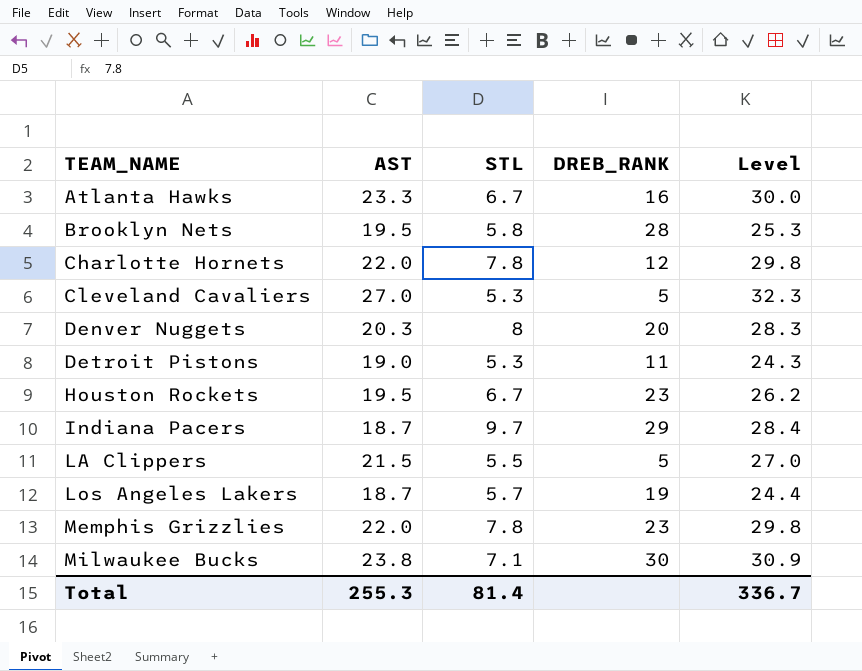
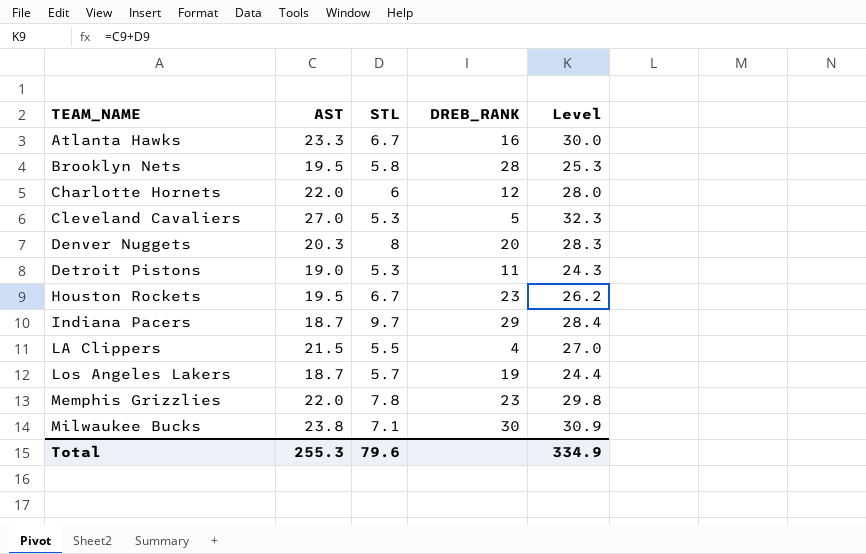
Charlotte Hornets | STL: 7.8 -> 6
Charlotte Hornets | Level: 29.8 -> 28.0
LA Clippers | DREB_RANK: 5 -> 4
Total | STL: 81.4 -> 79.6
Total | Level: 336.7 -> 334.9

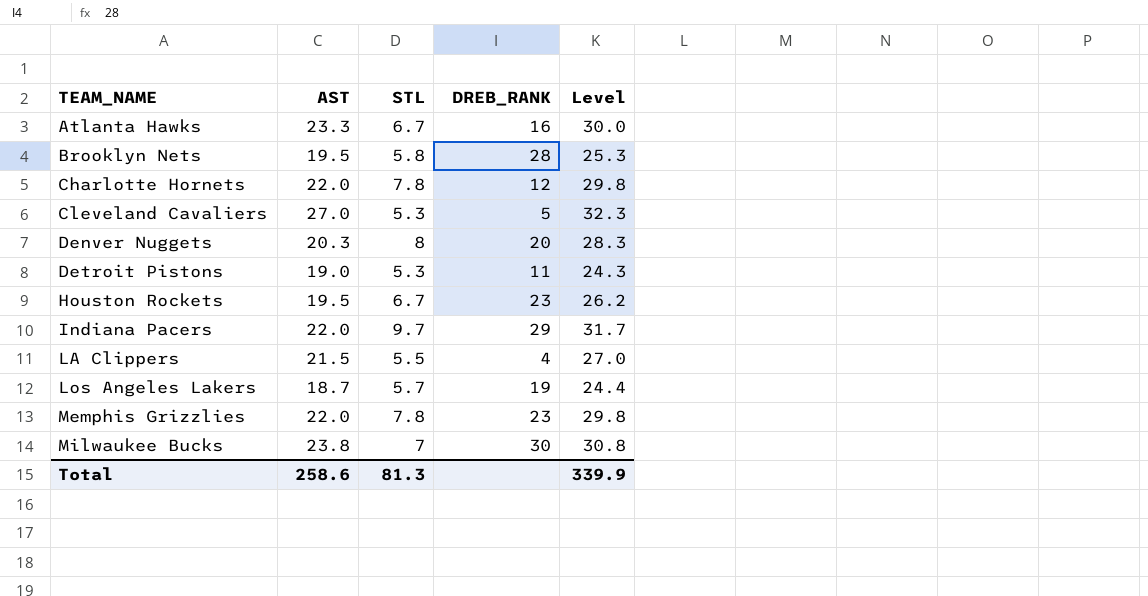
Charlotte Hornets | STL: 6 -> 7.8
Charlotte Hornets | Level: 28.0 -> 29.8
Indiana Pacers | AST: 18.7 -> 22.0
Indiana Pacers | Level: 28.4 -> 31.7
Milwaukee Bucks | STL: 7.1 -> 7
Milwaukee Bucks | Level: 30.9 -> 30.8
Total | AST: 255.3 -> 258.6
Total | STL: 79.6 -> 81.3
Total | Level: 334.9 -> 339.9

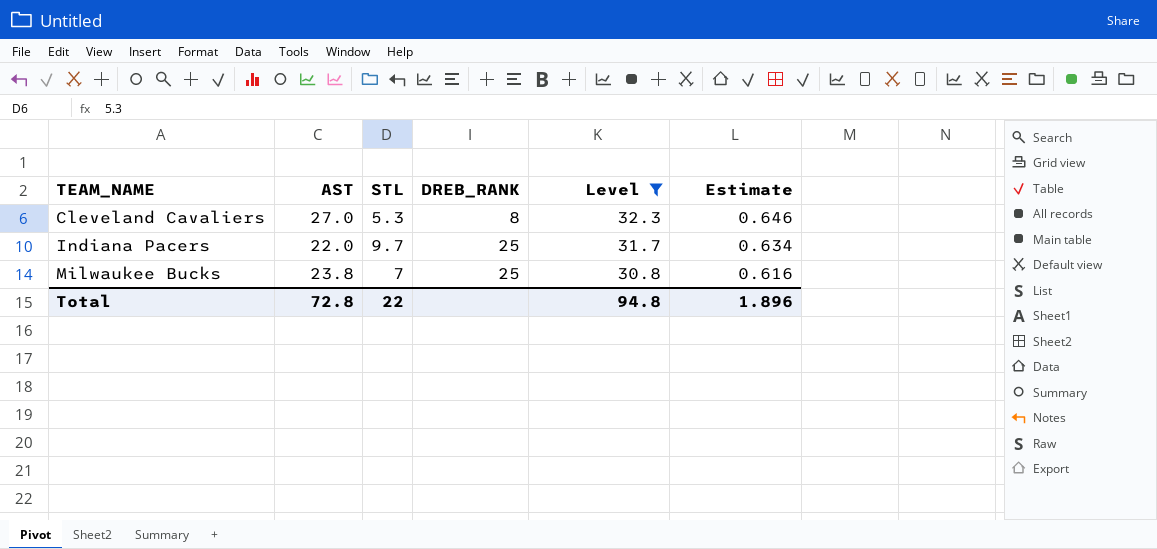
filter: none -> Level >= 30.8
column Estimate | formula: none -> [Level] * 0.02
Cleveland Cavaliers | DREB_RANK: 5 -> 8
Indiana Pacers | DREB_RANK: 29 -> 25
Milwaukee Bucks | DREB_RANK: 30 -> 25
Total | AST: 258.6 -> 72.8
Total | STL: 81.3 -> 22
Total | Level: 339.9 -> 94.8

